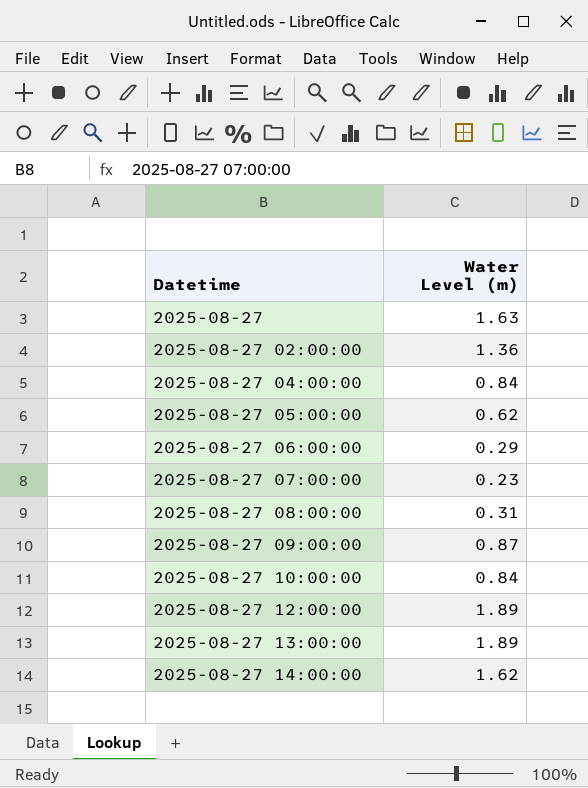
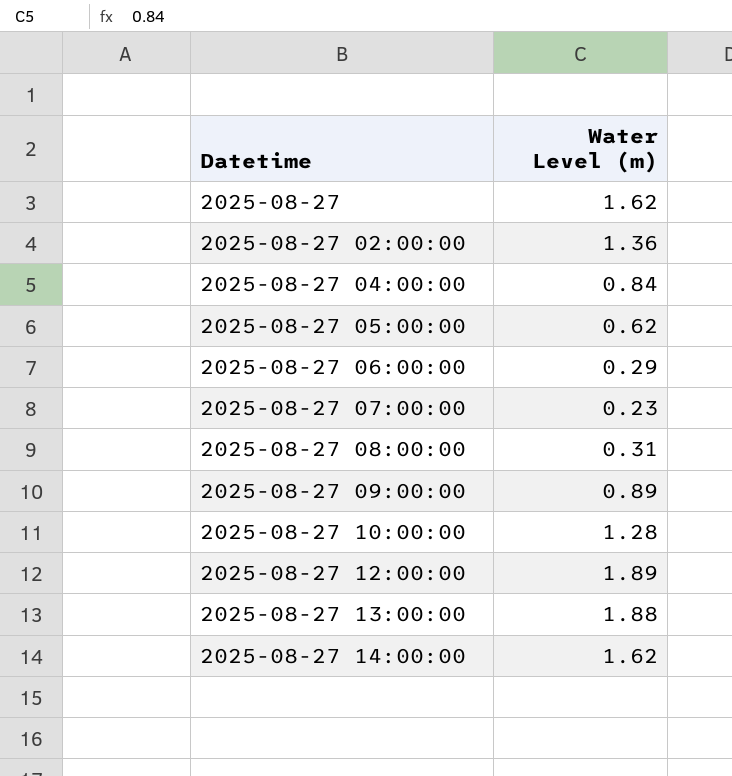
2025-08-27 | Water Level (m): 1.63 -> 1.62
2025-08-27 09:00:00 | Water Level (m): 0.87 -> 0.89
2025-08-27 10:00:00 | Water Level (m): 0.84 -> 1.28
2025-08-27 13:00:00 | Water Level (m): 1.89 -> 1.88

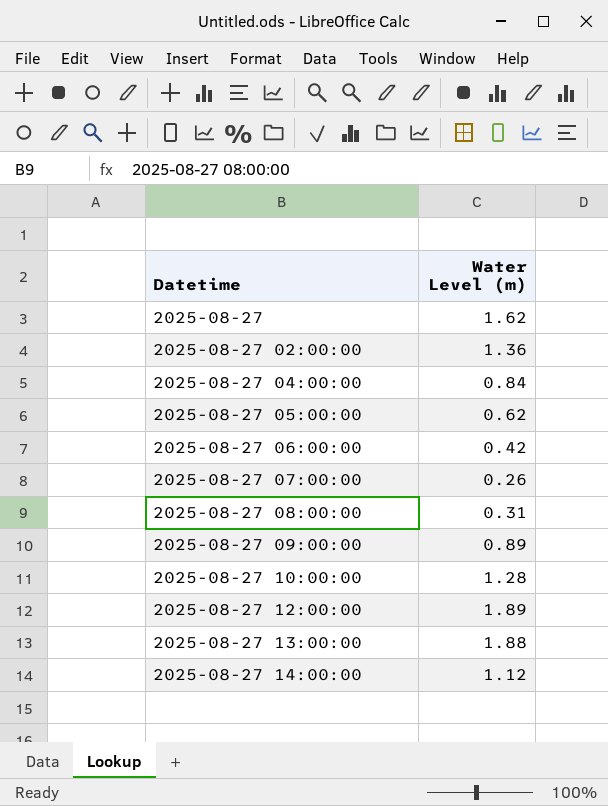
2025-08-27 06:00:00 | Water Level (m): 0.29 -> 0.42
2025-08-27 07:00:00 | Water Level (m): 0.23 -> 0.26
2025-08-27 14:00:00 | Water Level (m): 1.62 -> 1.12

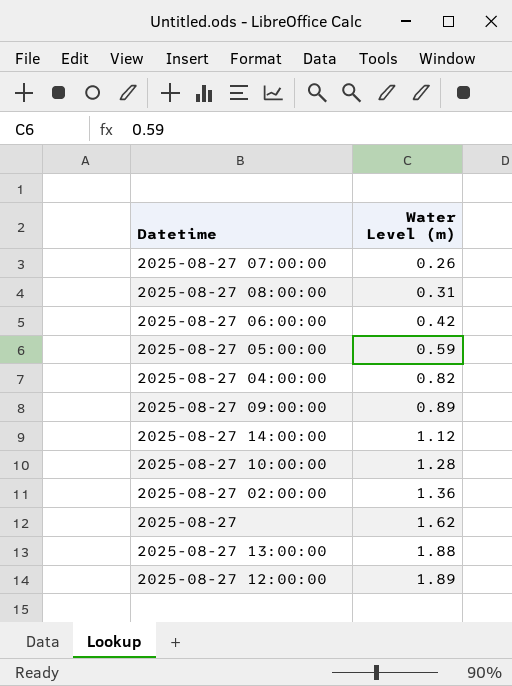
row order: Datetime ascending -> Water Level (m) ascending
2025-08-27 05:00:00 | Water Level (m): 0.62 -> 0.59
2025-08-27 04:00:00 | Water Level (m): 0.84 -> 0.82

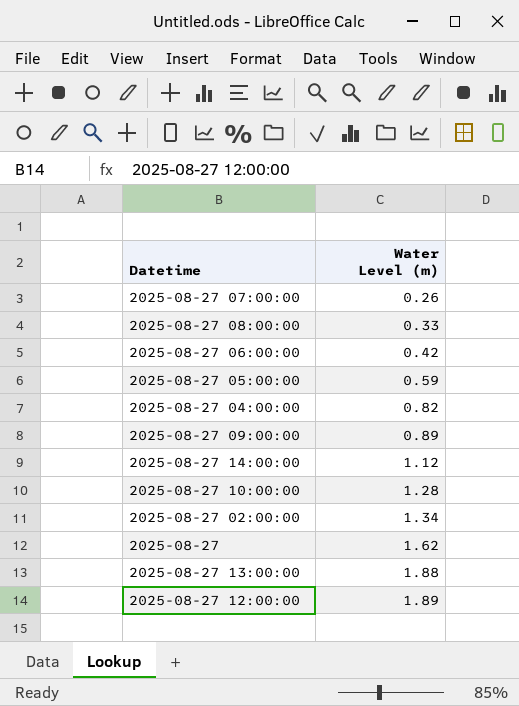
2025-08-27 08:00:00 | Water Level (m): 0.31 -> 0.33
2025-08-27 02:00:00 | Water Level (m): 1.36 -> 1.34

